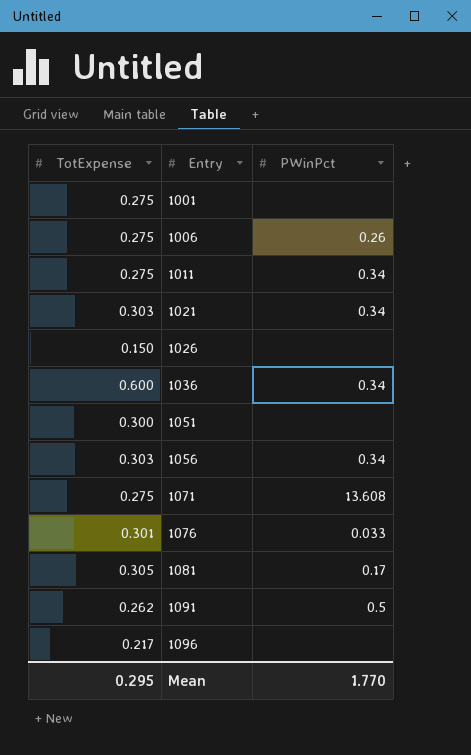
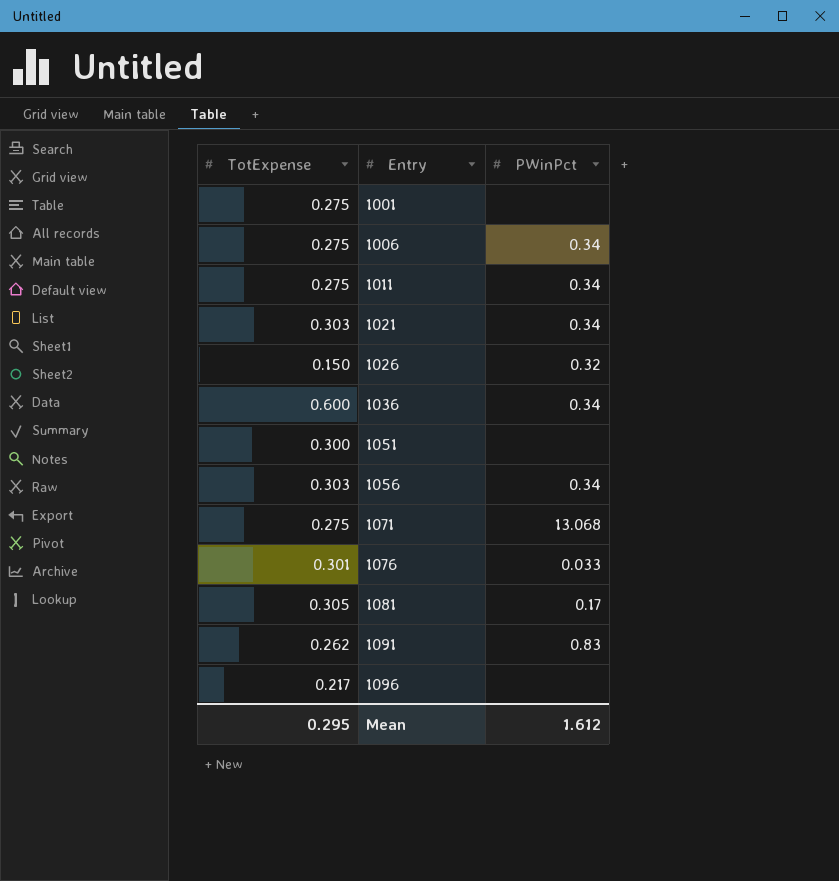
1006 | PWinPct: 0.26 -> 0.34
1026 | PWinPct: none -> 0.32
1071 | PWinPct: 13.608 -> 13.068
1091 | PWinPct: 0.5 -> 0.83
Mean | PWinPct: 1.770 -> 1.612

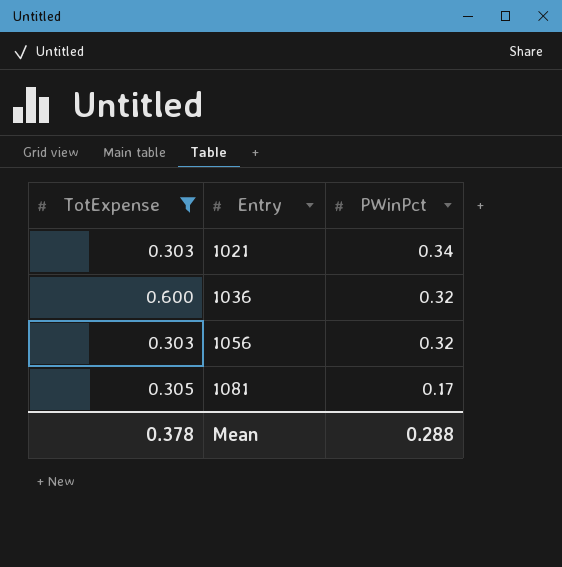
filter: none -> TotExpense >= 0.303
1036 | PWinPct: 0.34 -> 0.32
1056 | PWinPct: 0.34 -> 0.32
Mean | TotExpense: 0.295 -> 0.378
Mean | PWinPct: 1.612 -> 0.288

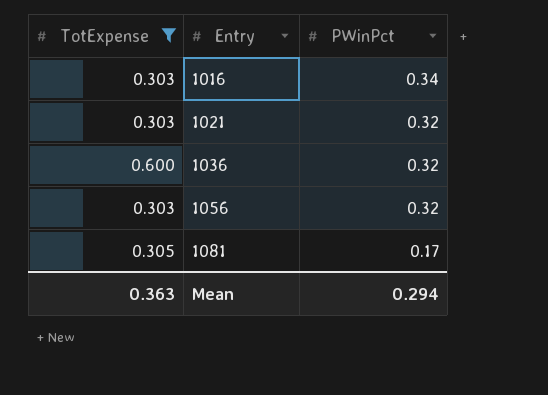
row 1016: none -> 0.303 | 0.34
1021 | PWinPct: 0.34 -> 0.32
Mean | TotExpense: 0.378 -> 0.363
Mean | PWinPct: 0.288 -> 0.294

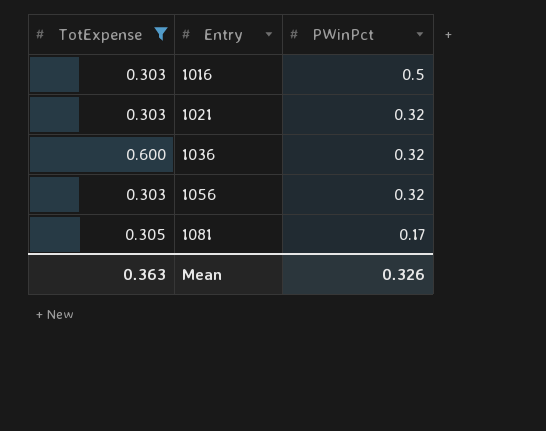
1016 | PWinPct: 0.34 -> 0.5
Mean | PWinPct: 0.294 -> 0.326

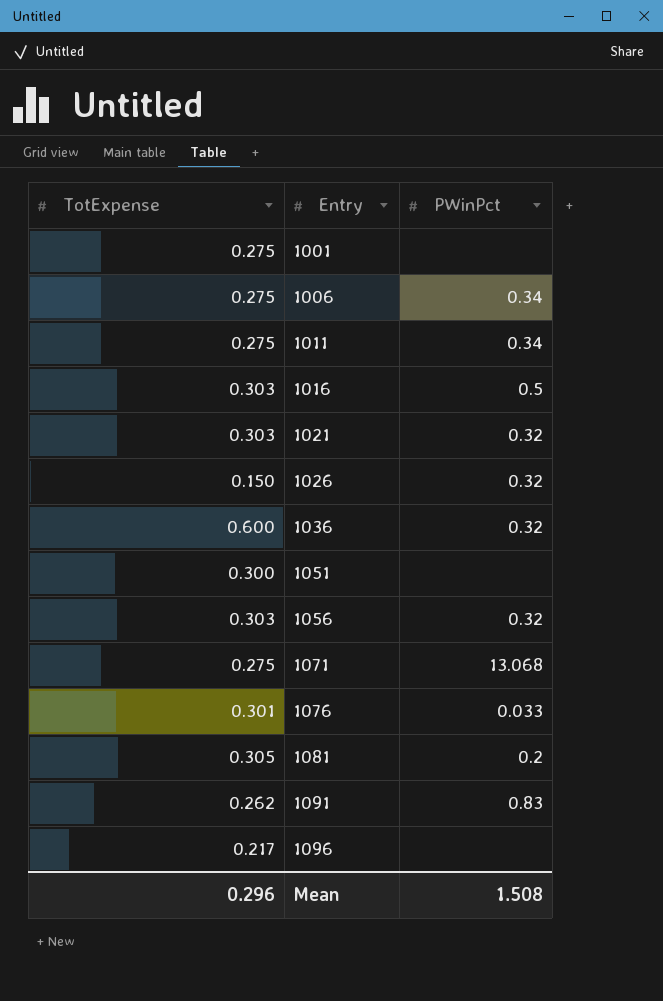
filter: TotExpense >= 0.303 -> none
1081 | PWinPct: 0.17 -> 0.2
Mean | TotExpense: 0.363 -> 0.296
Mean | PWinPct: 0.326 -> 1.508

